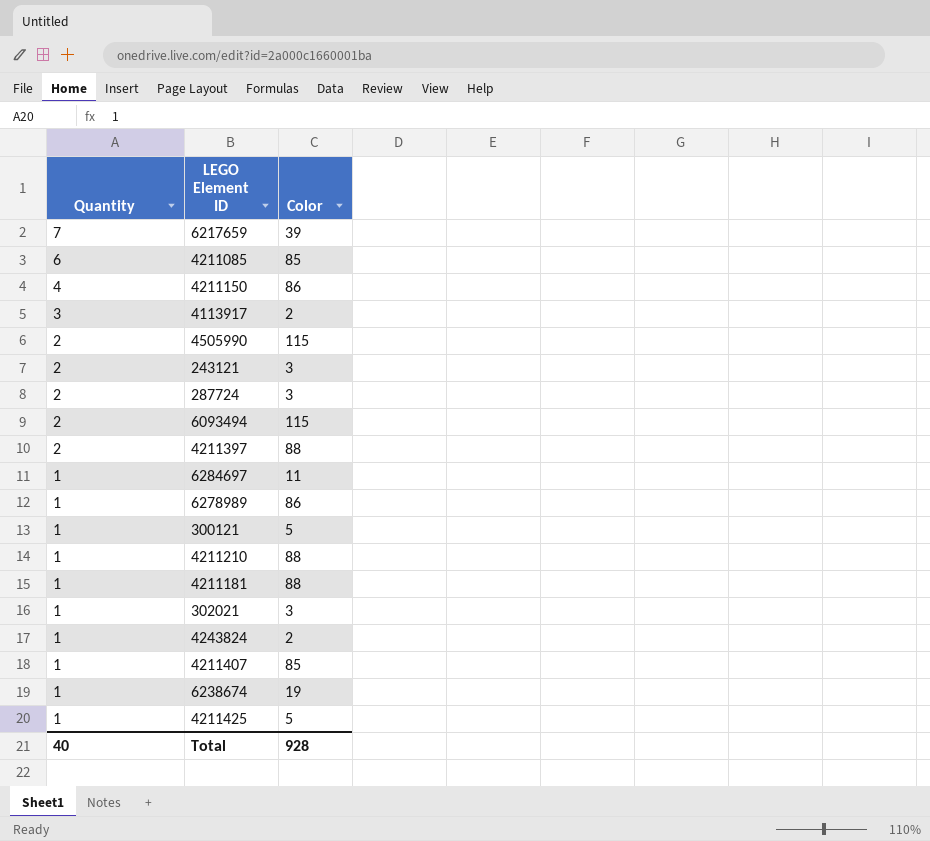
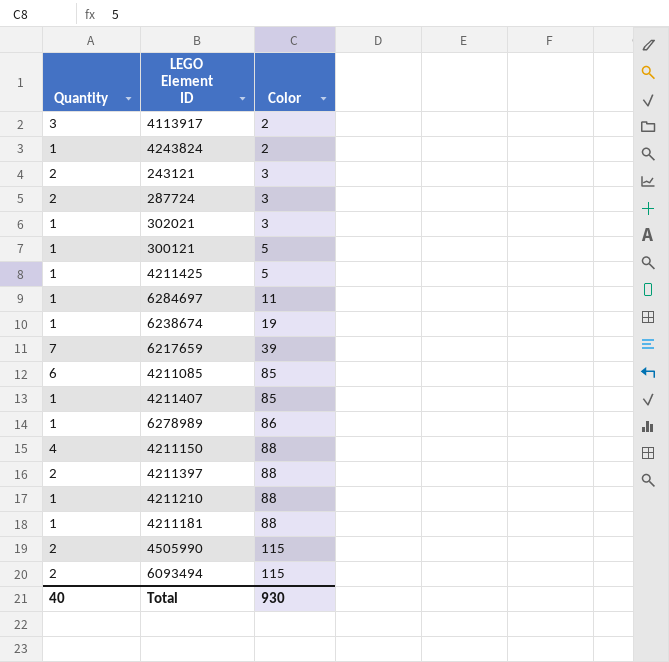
row order: Quantity descending -> Color ascending
4211150 | Color: 86 -> 88
Total | Color: 928 -> 930

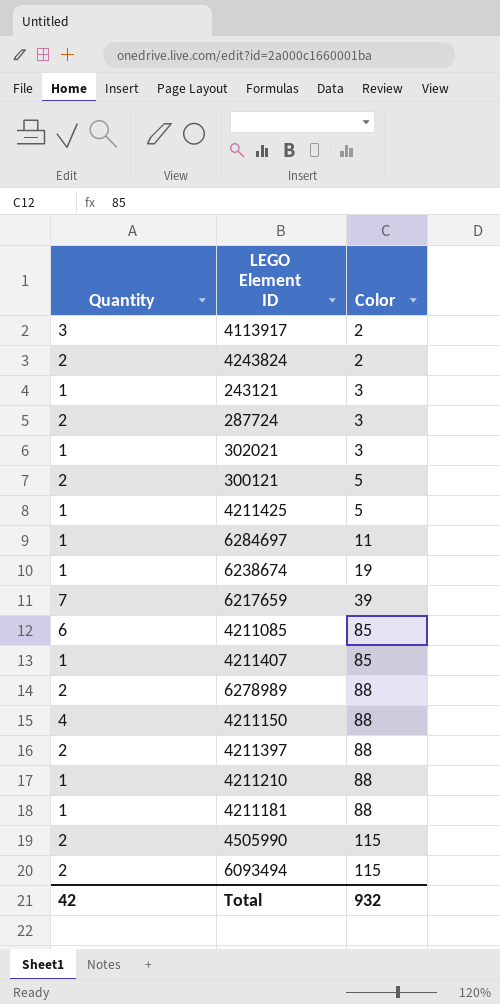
4243824 | Quantity: 1 -> 2
243121 | Quantity: 2 -> 1
300121 | Quantity: 1 -> 2
6278989 | Quantity: 1 -> 2
6278989 | Color: 86 -> 88
Total | Quantity: 40 -> 42
Total | Color: 930 -> 932

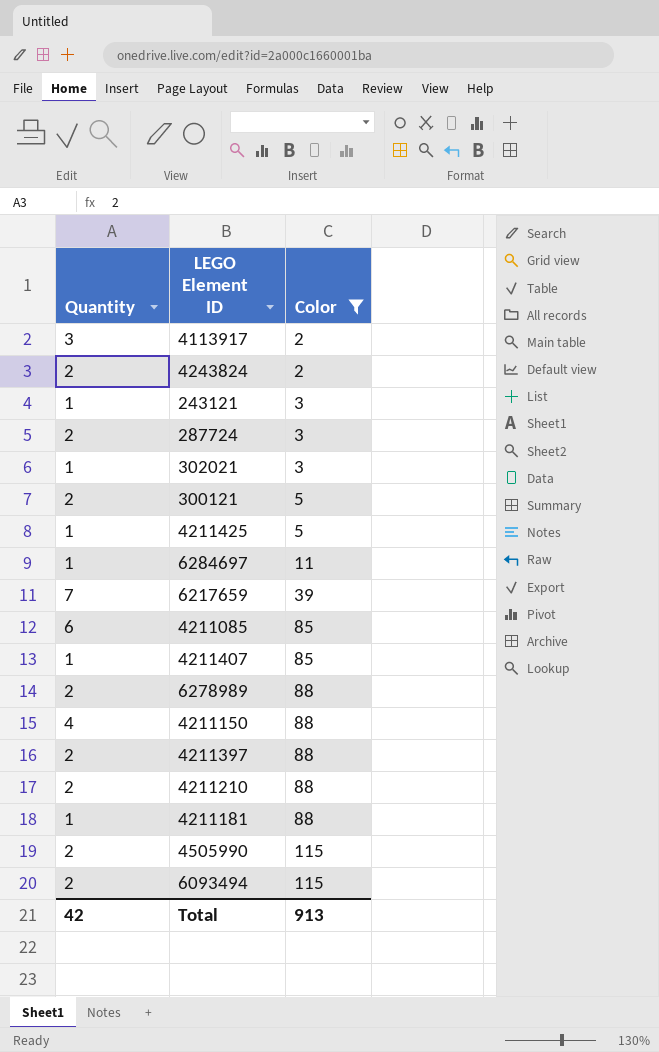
filter: none -> Color != 19
4211210 | Quantity: 1 -> 2
Total | Color: 932 -> 913

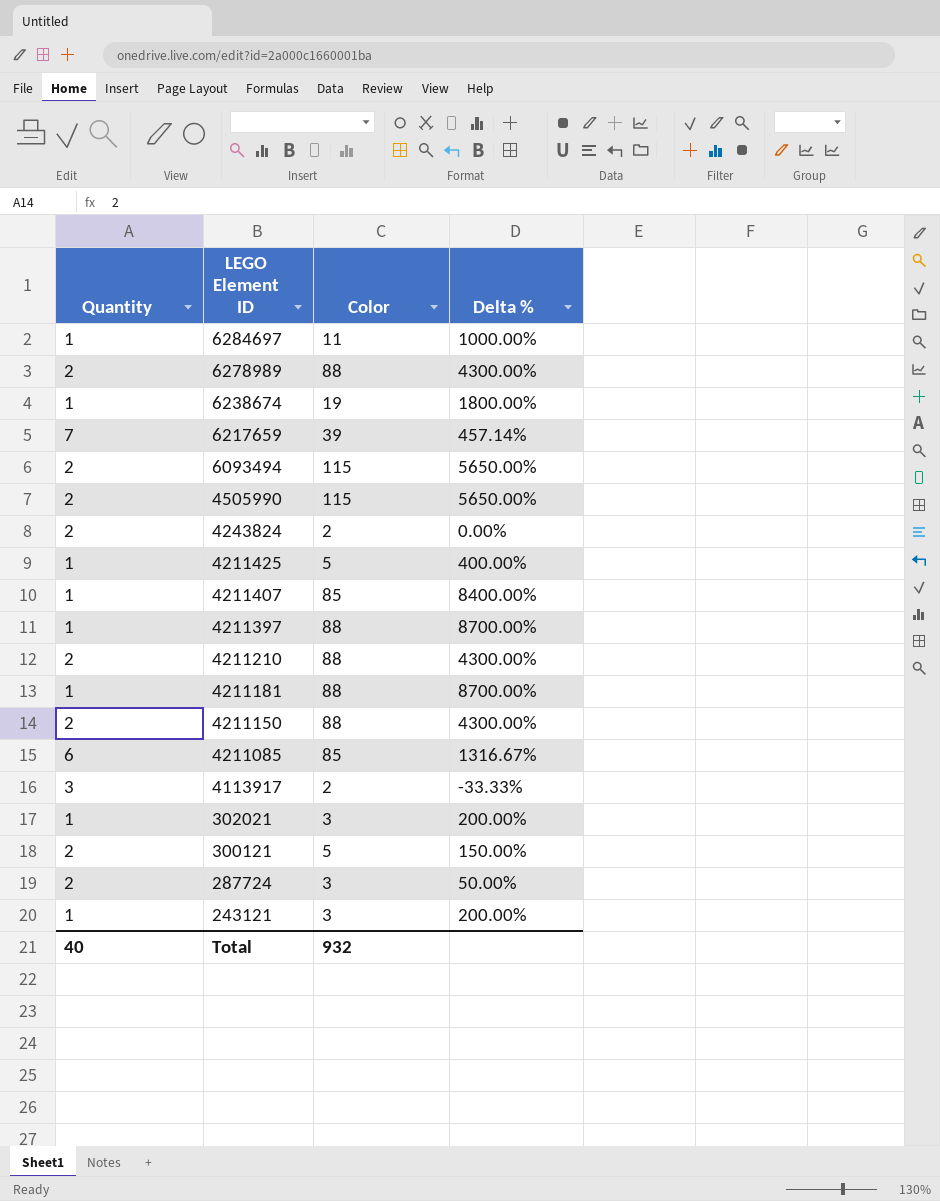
filter: Color != 19 -> none
row order: Color ascending -> LEGO Element ID descending
column Delta % | formula: none -> ([Color] - [Quantity]) / [Quantity]
4211397 | Quantity: 2 -> 1
4211150 | Quantity: 4 -> 2
Total | Quantity: 42 -> 40
Total | Color: 913 -> 932

